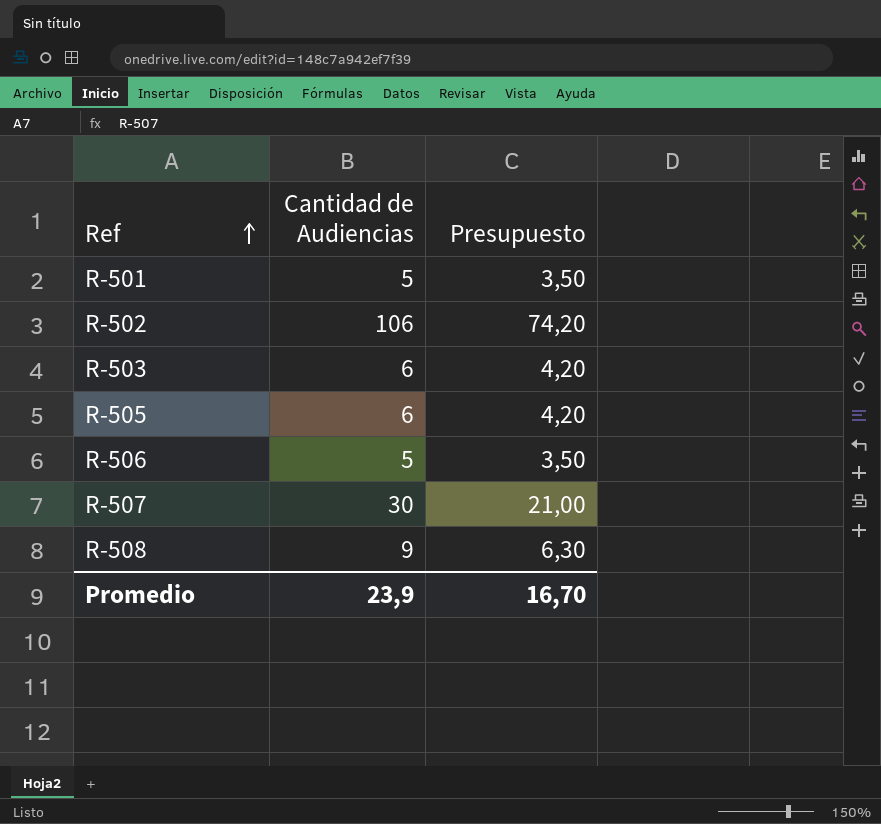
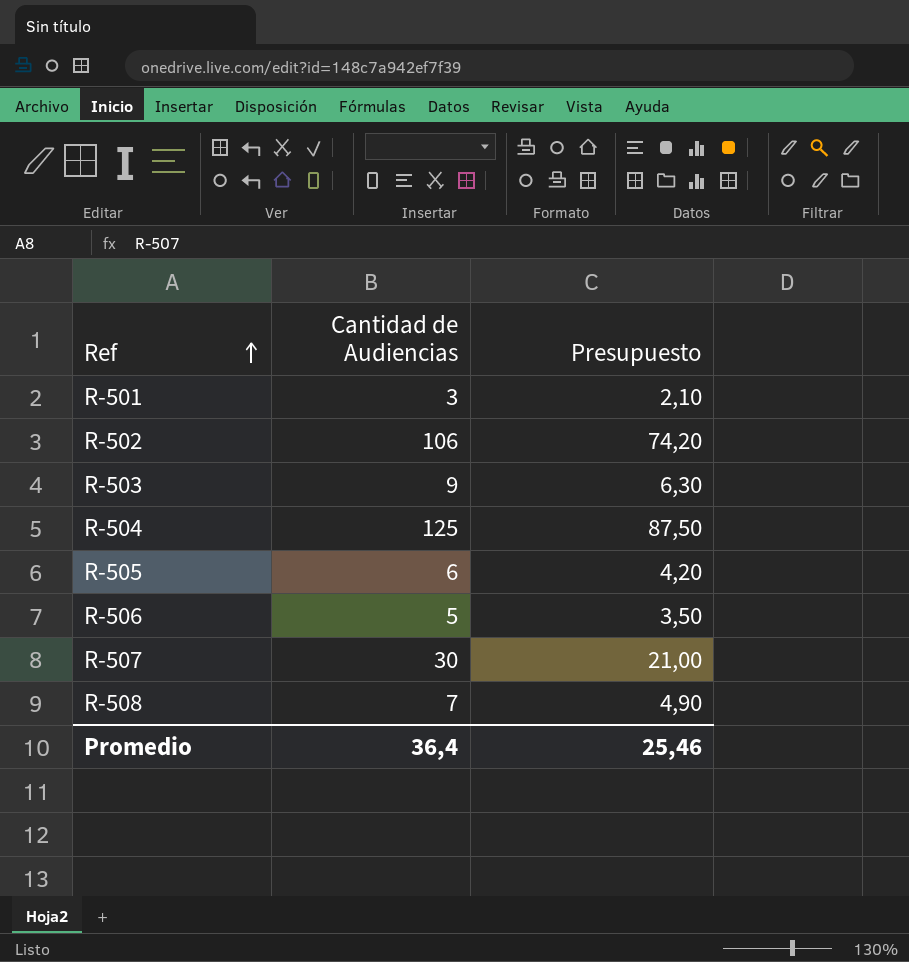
R-501 | Cantidad de Audiencias: 5 -> 3
R-501 | Presupuesto: 3,50 -> 2,10
R-503 | Cantidad de Audiencias: 6 -> 9
R-503 | Presupuesto: 4,20 -> 6,30
row R-504: none -> 125 | 87,50
R-508 | Cantidad de Audiencias: 9 -> 7
R-508 | Presupuesto: 6,30 -> 4,90
Promedio | Cantidad de Audiencias: 23,9 -> 36,4
Promedio | Presupuesto: 16,70 -> 25,46

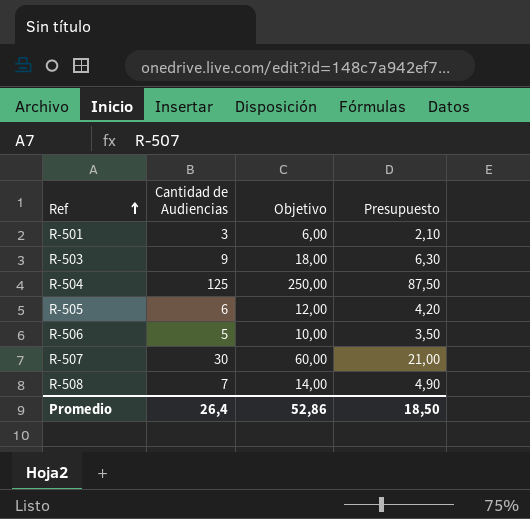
column Objetivo | formula: none -> [Cantidad de Audiencias] * 2
row R-502: 106 | 74,20 -> none
Promedio | Cantidad de Audiencias: 36,4 -> 26,4
Promedio | Presupuesto: 25,46 -> 18,50

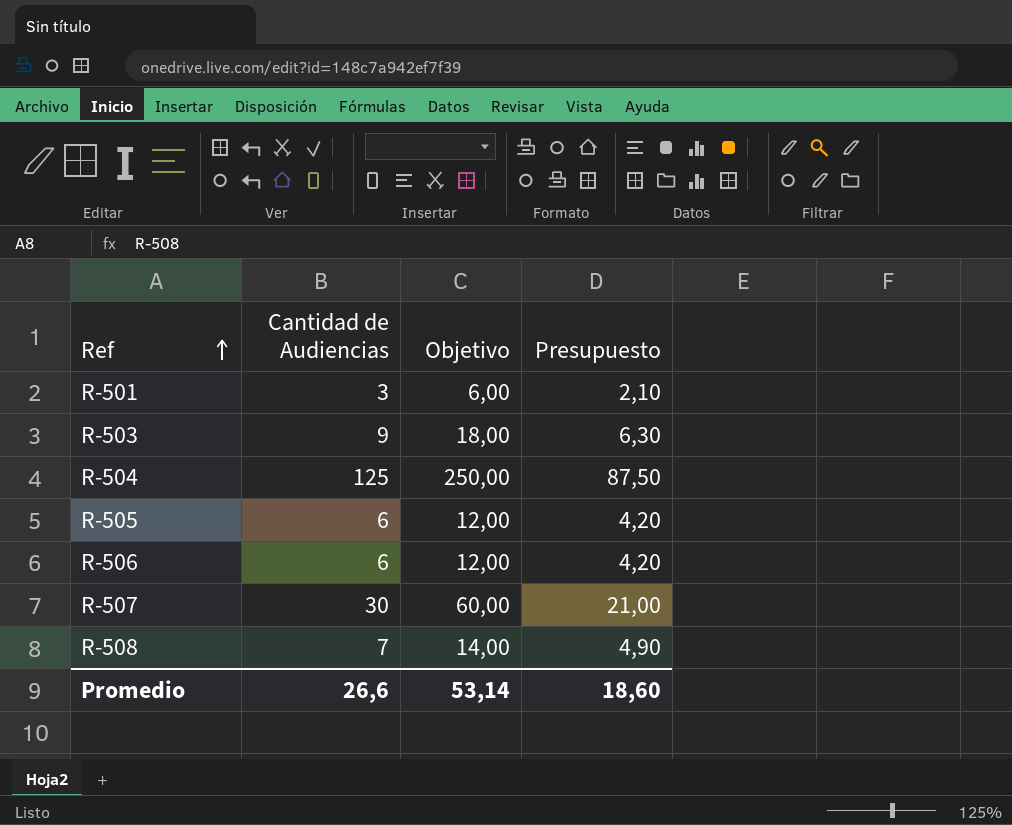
R-506 | Cantidad de Audiencias: 5 -> 6
R-506 | Objetivo: 10,00 -> 12,00
R-506 | Presupuesto: 3,50 -> 4,20
Promedio | Cantidad de Audiencias: 26,4 -> 26,6
Promedio | Objetivo: 52,86 -> 53,14
Promedio | Presupuesto: 18,50 -> 18,60

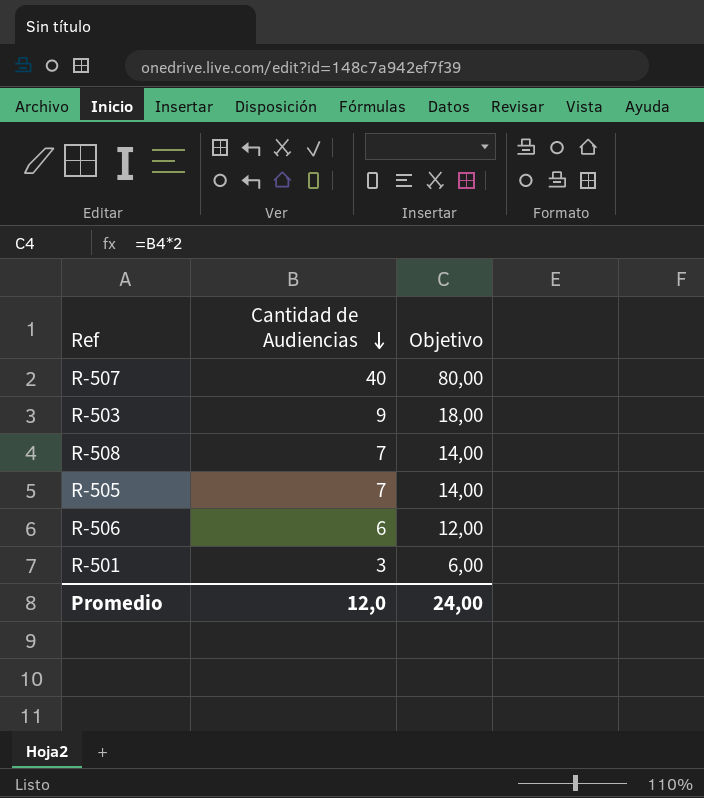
row order: Ref ascending -> Cantidad de Audiencias descending
column Presupuesto | formula: [Cantidad de Audiencias] * 0,7 -> none
row R-504: 125 | 250,00 | 87,50 -> none
R-507 | Cantidad de Audiencias: 30 -> 40
R-507 | Objetivo: 60,00 -> 80,00
R-505 | Cantidad de Audiencias: 6 -> 7
R-505 | Objetivo: 12,00 -> 14,00
Promedio | Cantidad de Audiencias: 26,6 -> 12,0
Promedio | Objetivo: 53,14 -> 24,00

